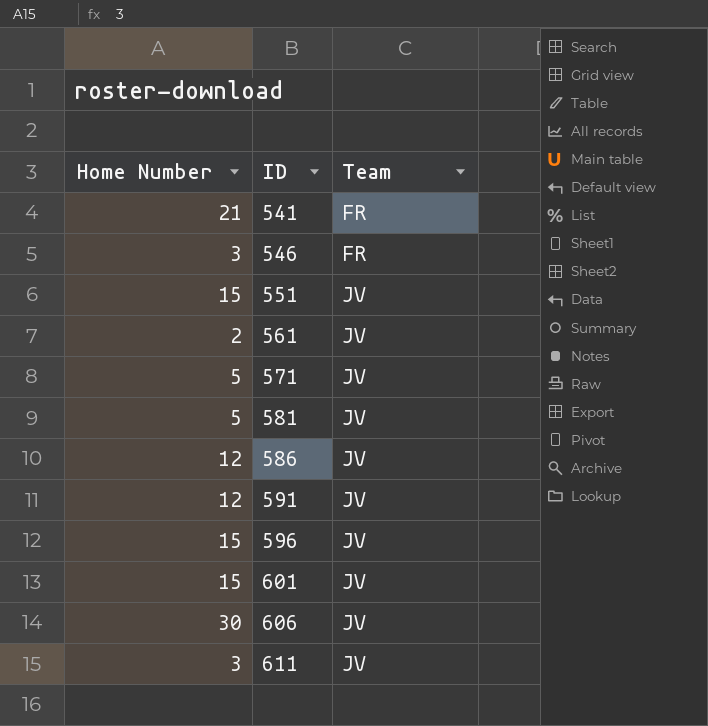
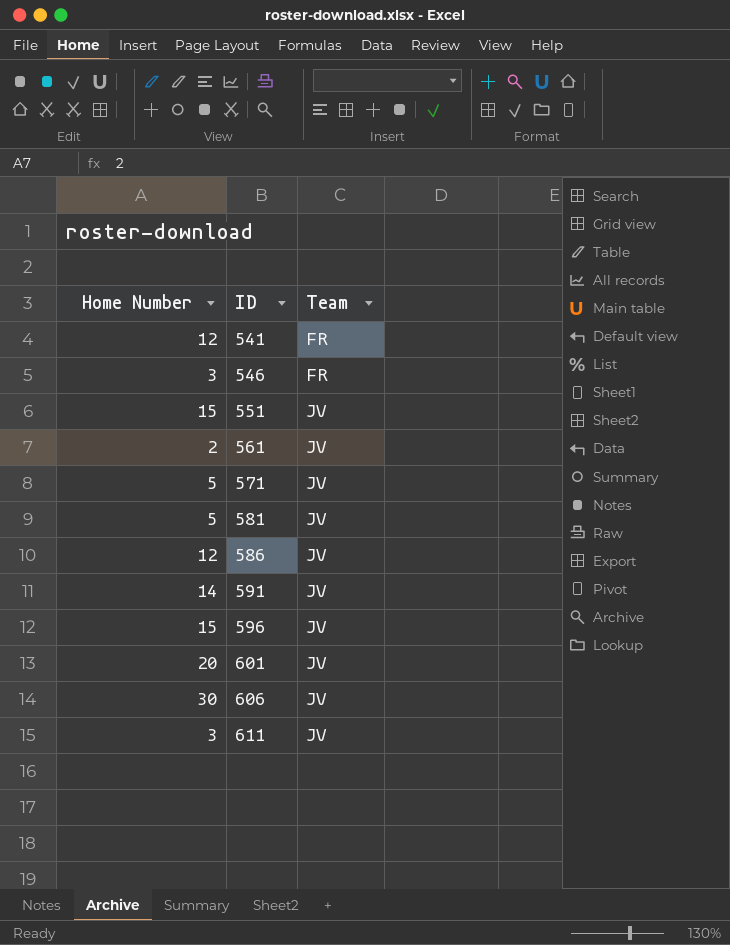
541 | Home Number: 21 -> 12
591 | Home Number: 12 -> 14
601 | Home Number: 15 -> 20

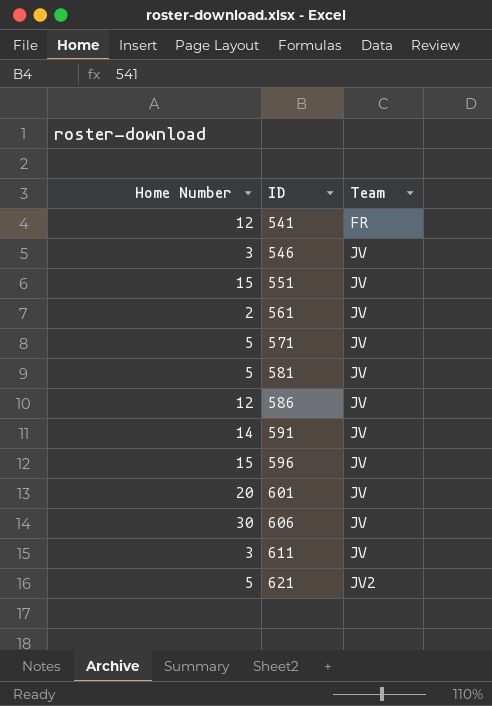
546 | Team: FR -> JV
row 621: none -> 5 | JV2

